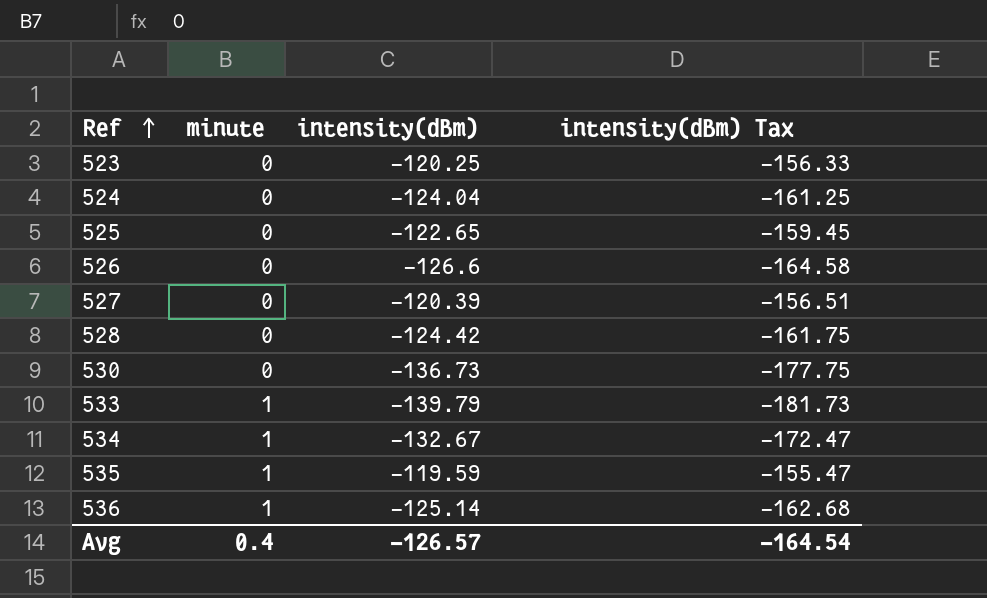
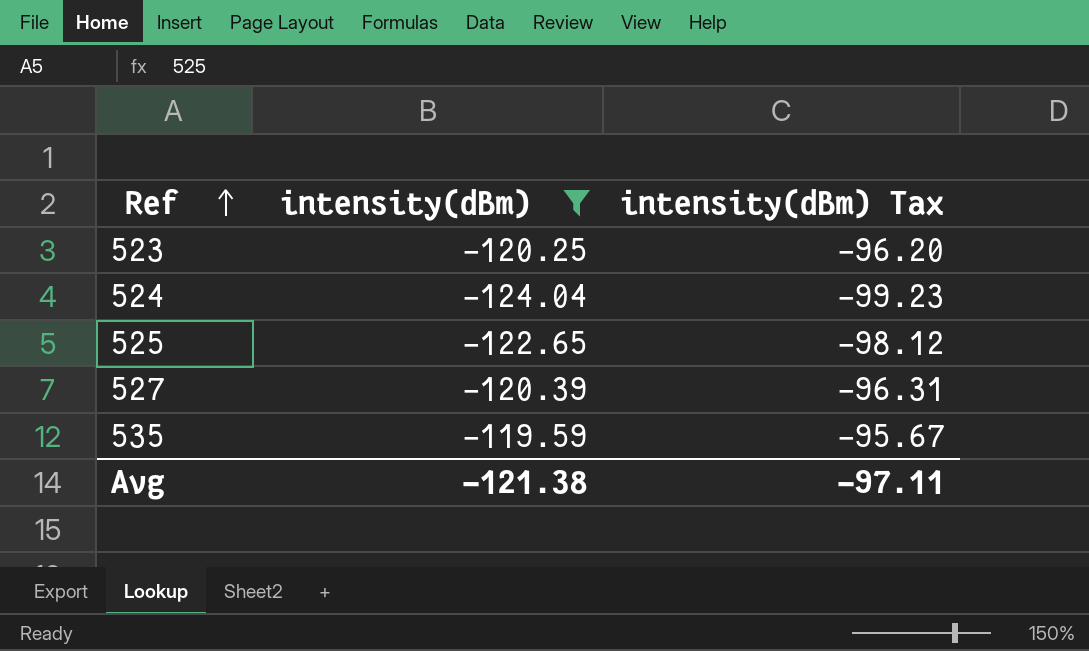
filter: none -> intensity(dBm) >= -124.04
column minute | position: 2 -> none
column intensity(dBm) Tax | formula: [intensity(dBm)] * 1.3 -> [intensity(dBm)] * 0.8
Avg | intensity(dBm): -126.57 -> -121.38
Avg | intensity(dBm) Tax: -164.54 -> -97.11

